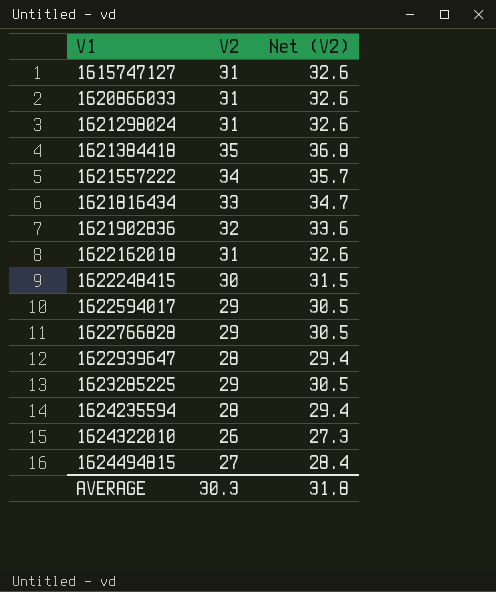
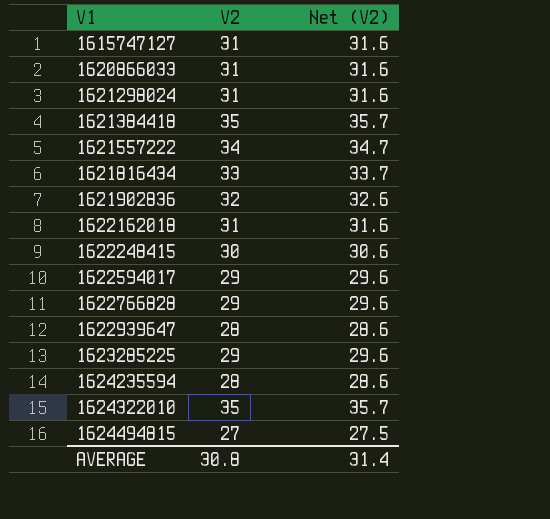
column Net (V2) | formula: [V2] * 1.05 -> [V2] * 1.02
1624322010 | V2: 26 -> 35
AVERAGE | V2: 30.3 -> 30.8
AVERAGE | Net (V2): 31.8 -> 31.4

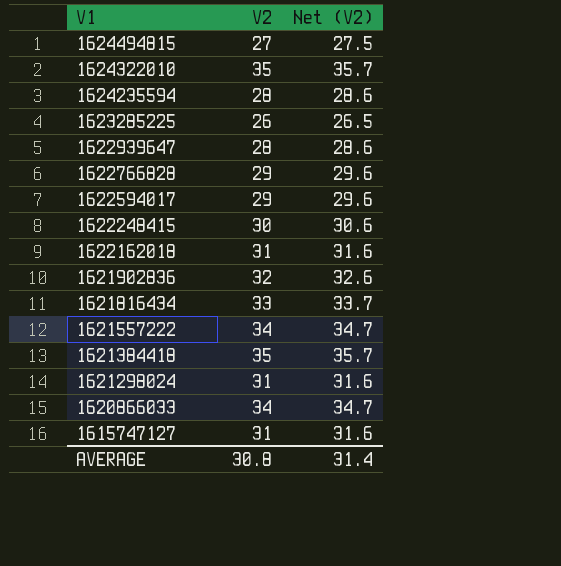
row order: V1 ascending -> V1 descending
1623285225 | V2: 29 -> 26
1623285225 | Net (V2): 29.6 -> 26.5
1620866033 | V2: 31 -> 34
1620866033 | Net (V2): 31.6 -> 34.7

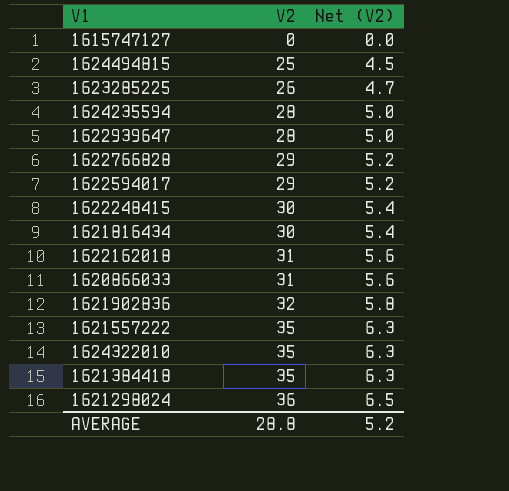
row order: V1 descending -> V2 ascending
column Net (V2) | formula: [V2] * 1.02 -> [V2] * 0.18
1615747127 | V2: 31 -> 0
1624494815 | V2: 27 -> 25
1621816434 | V2: 33 -> 30
1620866033 | V2: 34 -> 31
1621557222 | V2: 34 -> 35
1621298024 | V2: 31 -> 36
AVERAGE | V2: 30.8 -> 28.8
AVERAGE | Net (V2): 31.4 -> 5.2

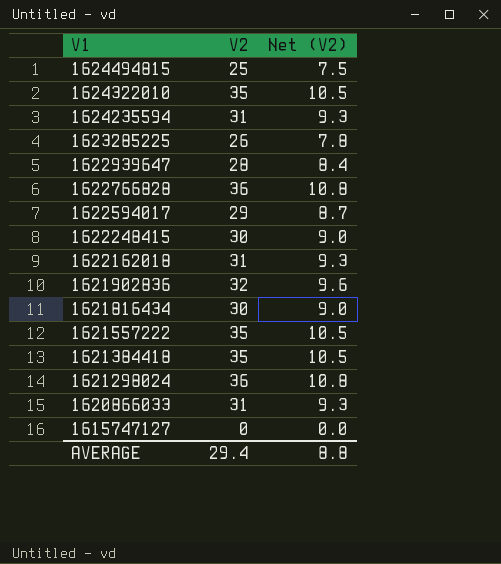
row order: V2 ascending -> V1 descending
column Net (V2) | formula: [V2] * 0.18 -> [V2] * 0.3
1624235594 | V2: 28 -> 31
1622766828 | V2: 29 -> 36
AVERAGE | V2: 28.8 -> 29.4
AVERAGE | Net (V2): 5.2 -> 8.8

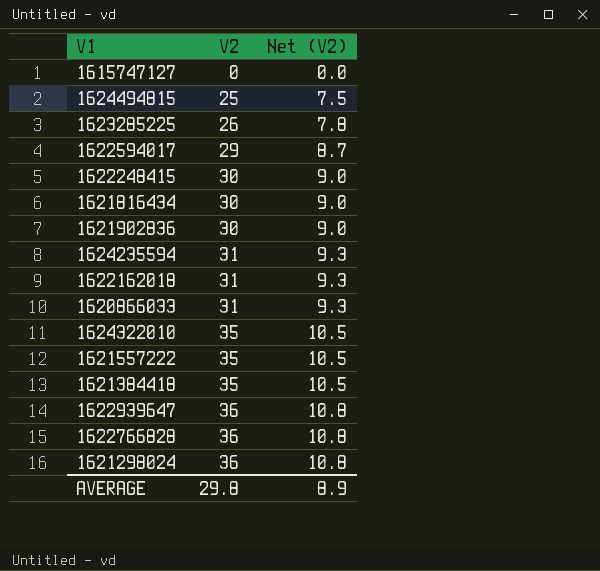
row order: V1 descending -> V2 ascending
1621902836 | V2: 32 -> 30
1621902836 | Net (V2): 9.6 -> 9.0
1622939647 | V2: 28 -> 36
1622939647 | Net (V2): 8.4 -> 10.8
AVERAGE | V2: 29.4 -> 29.8
AVERAGE | Net (V2): 8.8 -> 8.9

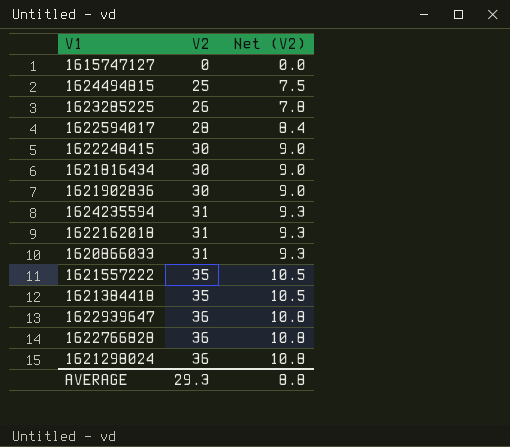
row 1624322010: 35 | 10.5 -> none
1622594017 | V2: 29 -> 28
1622594017 | Net (V2): 8.7 -> 8.4
AVERAGE | V2: 29.8 -> 29.3
AVERAGE | Net (V2): 8.9 -> 8.8

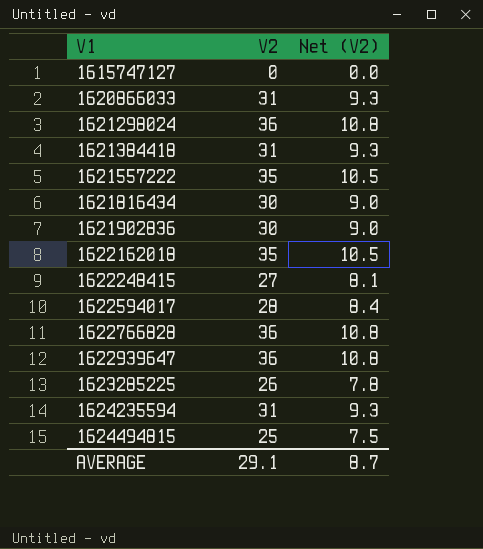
row order: V2 ascending -> V1 ascending
1621384418 | V2: 35 -> 31
1621384418 | Net (V2): 10.5 -> 9.3
1622162018 | V2: 31 -> 35
1622162018 | Net (V2): 9.3 -> 10.5
1622248415 | V2: 30 -> 27
1622248415 | Net (V2): 9.0 -> 8.1
AVERAGE | V2: 29.3 -> 29.1
AVERAGE | Net (V2): 8.8 -> 8.7

